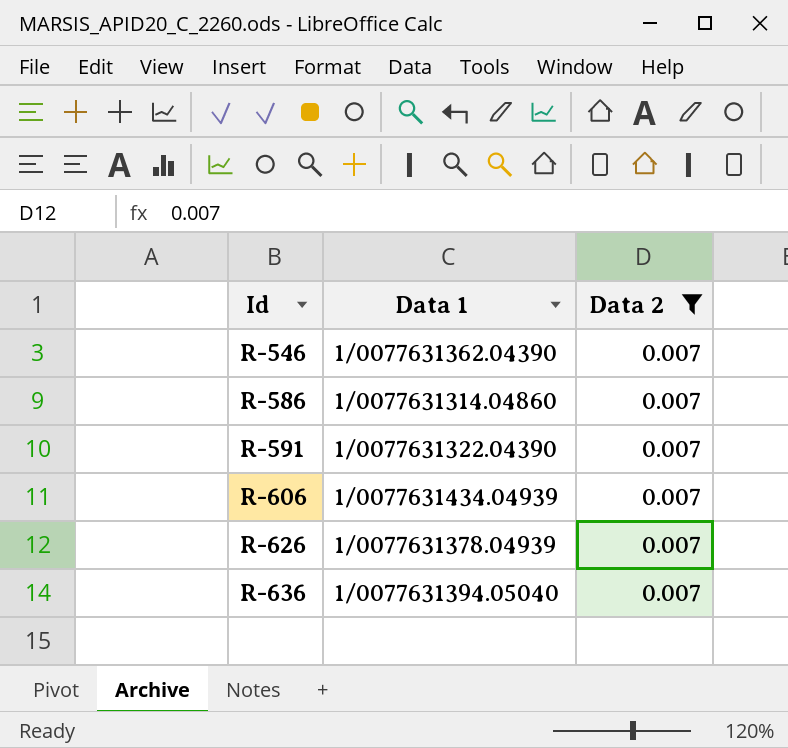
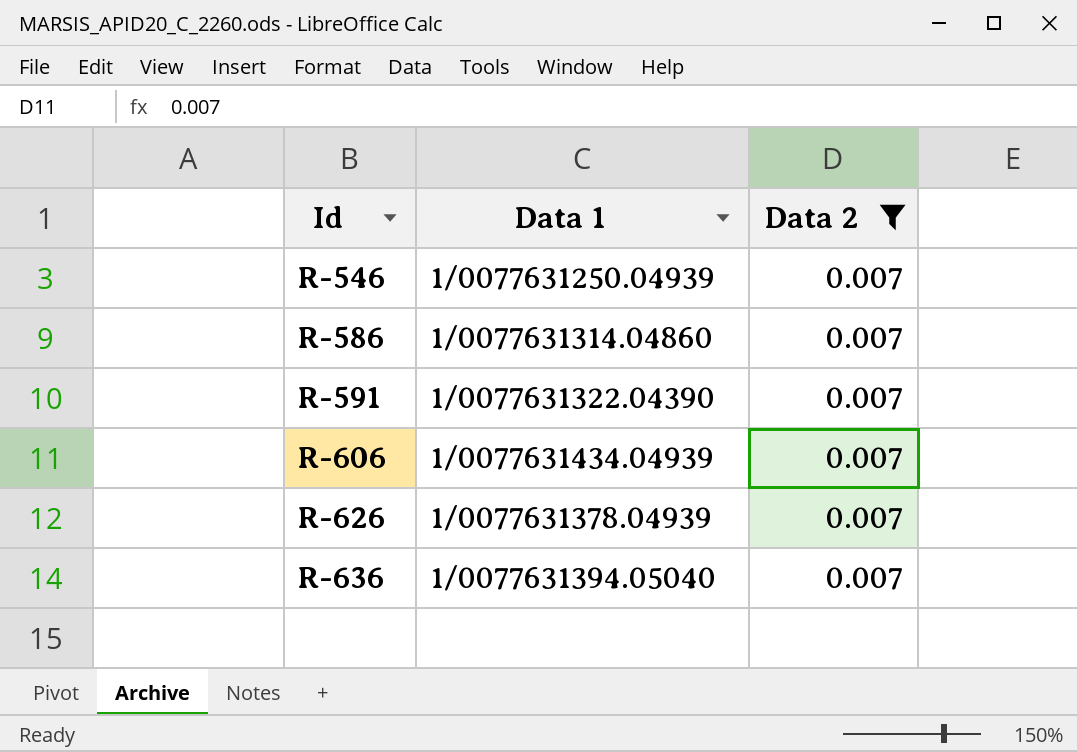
R-546 | Data 1: 1/0077631362.04390 -> 1/0077631250.04939

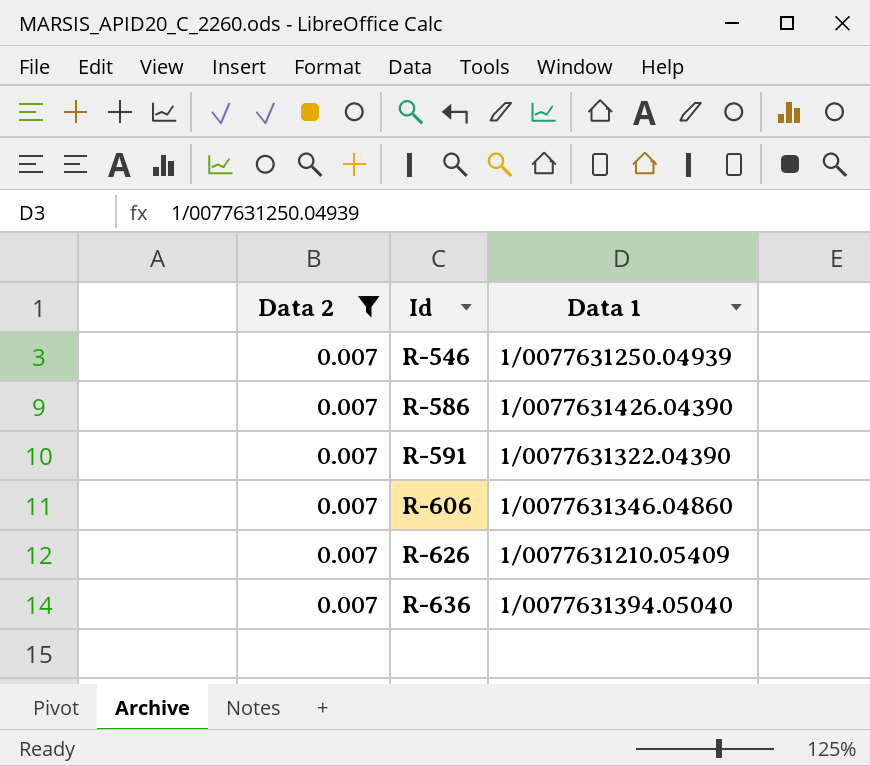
column Data 2 | position: 3 -> 1
R-586 | Data 1: 1/0077631314.04860 -> 1/0077631426.04390
R-606 | Data 1: 1/0077631434.04939 -> 1/0077631346.04860
R-626 | Data 1: 1/0077631378.04939 -> 1/0077631210.05409

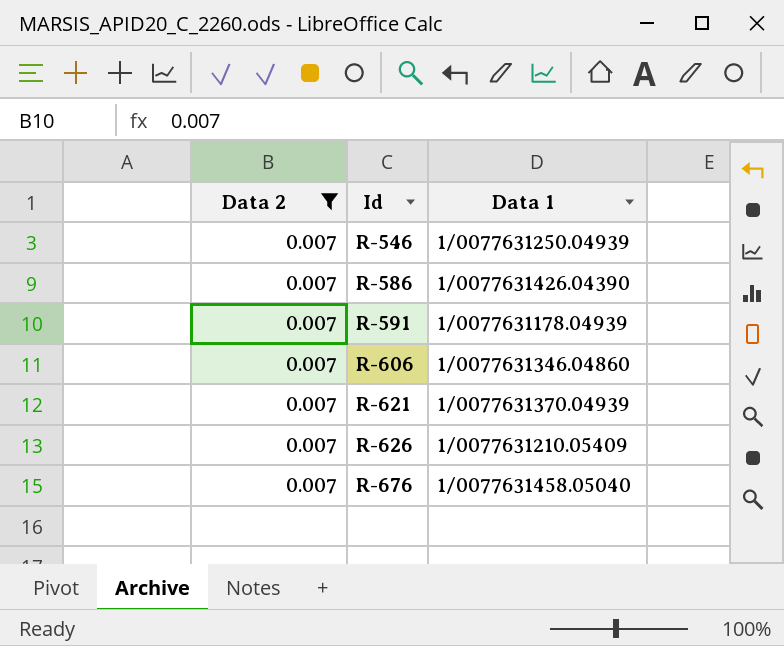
row R-636: 0.007 | 1/0077631394.05040 -> none
R-591 | Data 1: 1/0077631322.04390 -> 1/0077631178.04939
row R-621: none -> 0.007 | 1/0077631370.04939
row R-676: none -> 0.007 | 1/0077631458.05040

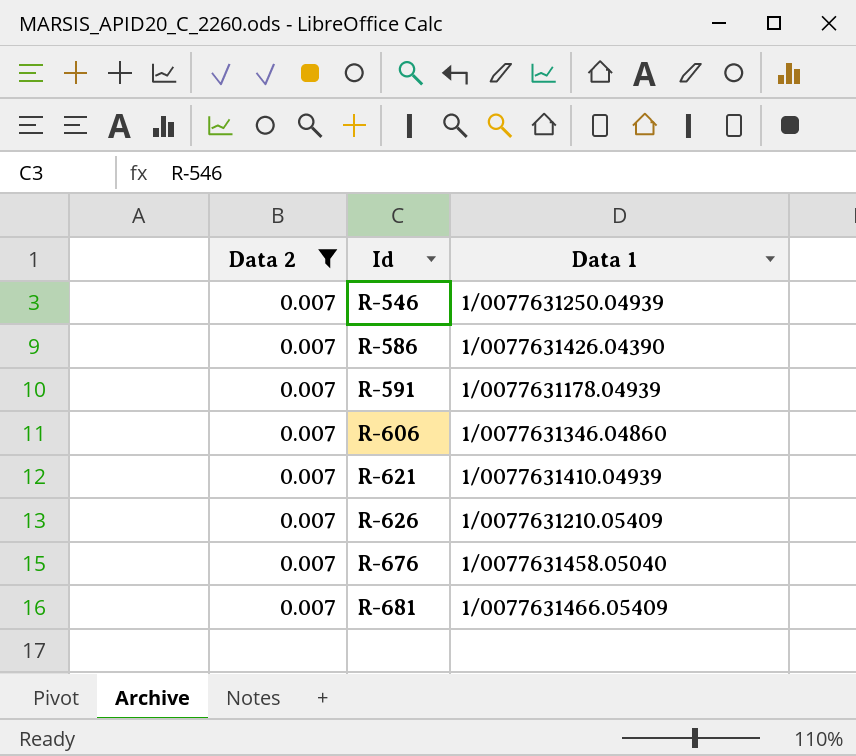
R-621 | Data 1: 1/0077631370.04939 -> 1/0077631410.04939
row R-681: none -> 0.007 | 1/0077631466.05409

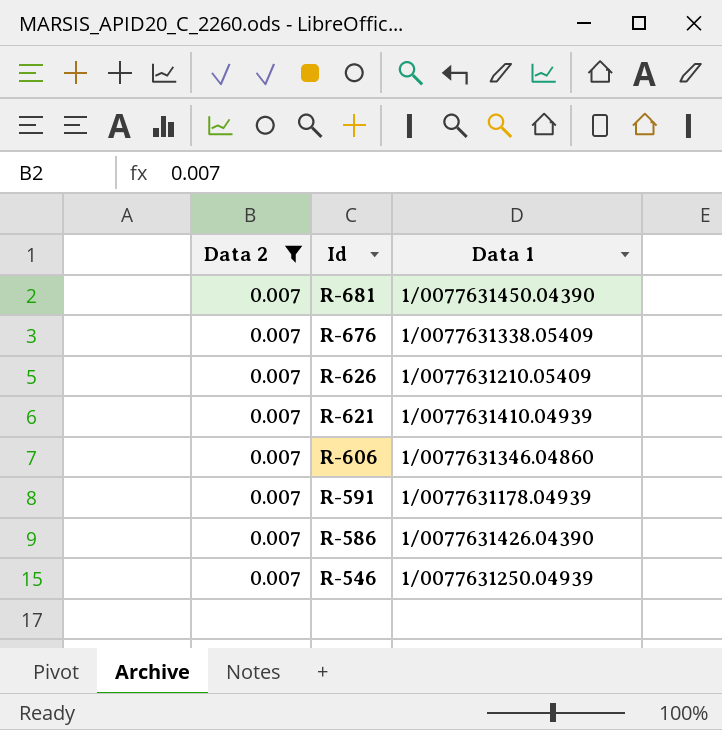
row order: Id ascending -> Id descending
R-681 | Data 1: 1/0077631466.05409 -> 1/0077631450.04390
R-676 | Data 1: 1/0077631458.05040 -> 1/0077631338.05409

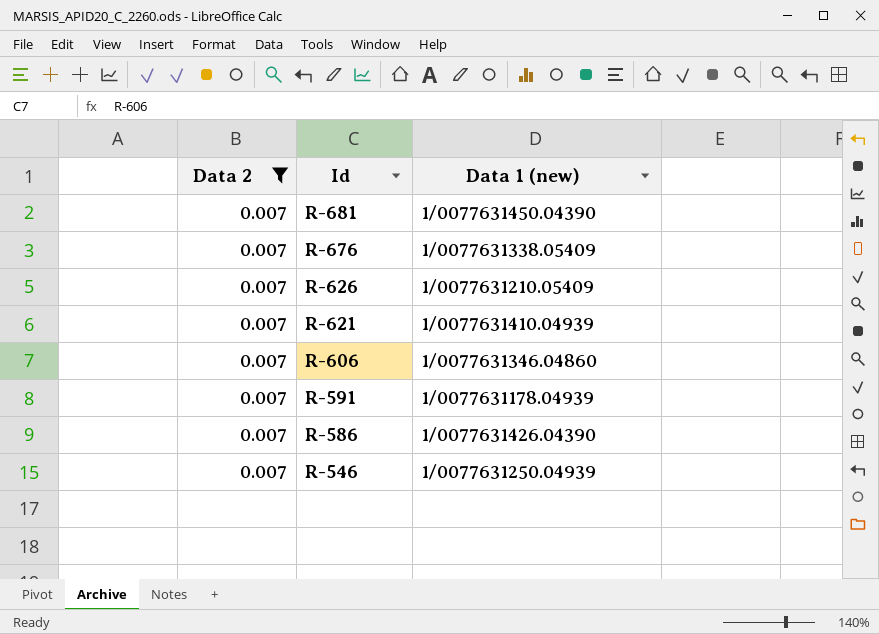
column name: Data 1 -> Data 1 (new)

